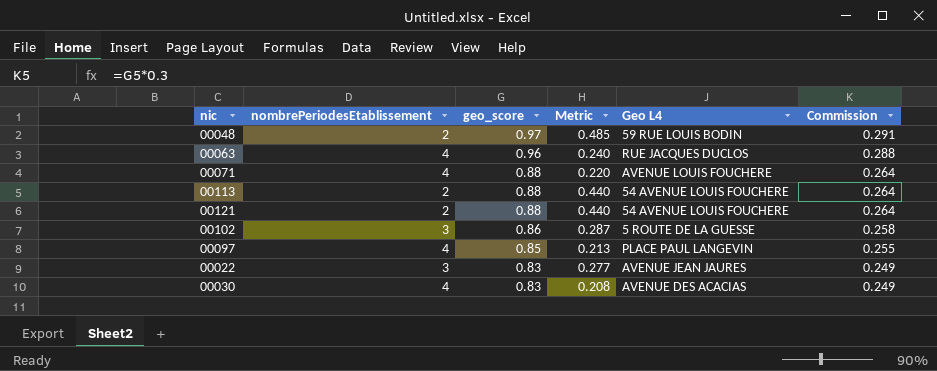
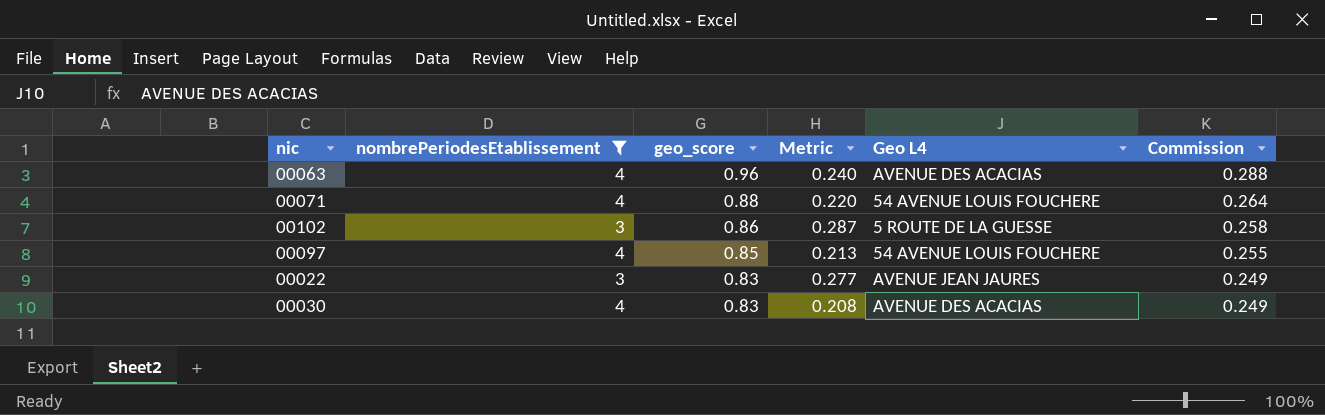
filter: none -> nombrePeriodesEtablissement != 2
00063 | Geo L4: RUE JACQUES DUCLOS -> AVENUE DES ACACIAS
00071 | Geo L4: AVENUE LOUIS FOUCHERE -> 54 AVENUE LOUIS FOUCHERE
00097 | Geo L4: PLACE PAUL LANGEVIN -> 54 AVENUE LOUIS FOUCHERE

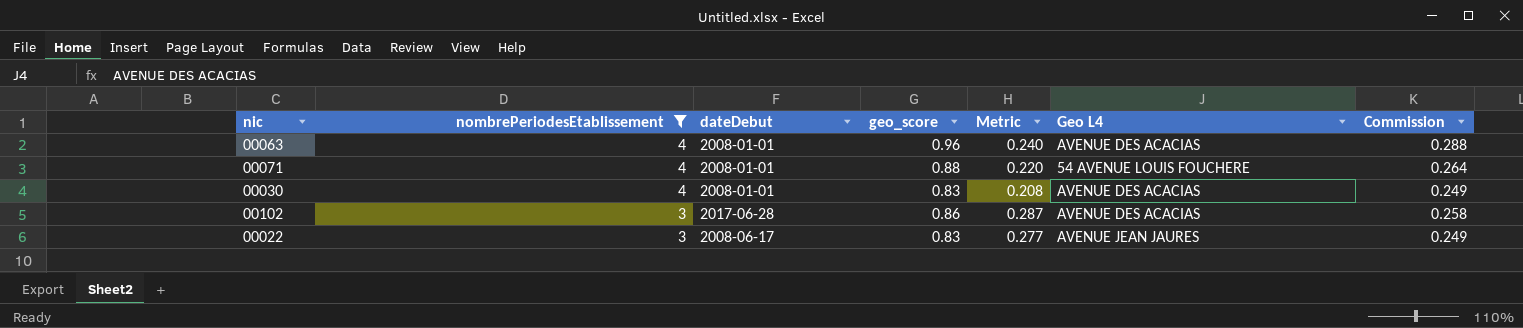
row order: geo_score descending -> nombrePeriodesEtablissement descending
column dateDebut | position: none -> 3
row 00097: 4 | 0.85 | 0.213 | 54 AVENUE LOUIS FOUCHERE | 0.255 -> none
00102 | Geo L4: 5 ROUTE DE LA GUESSE -> AVENUE DES ACACIAS

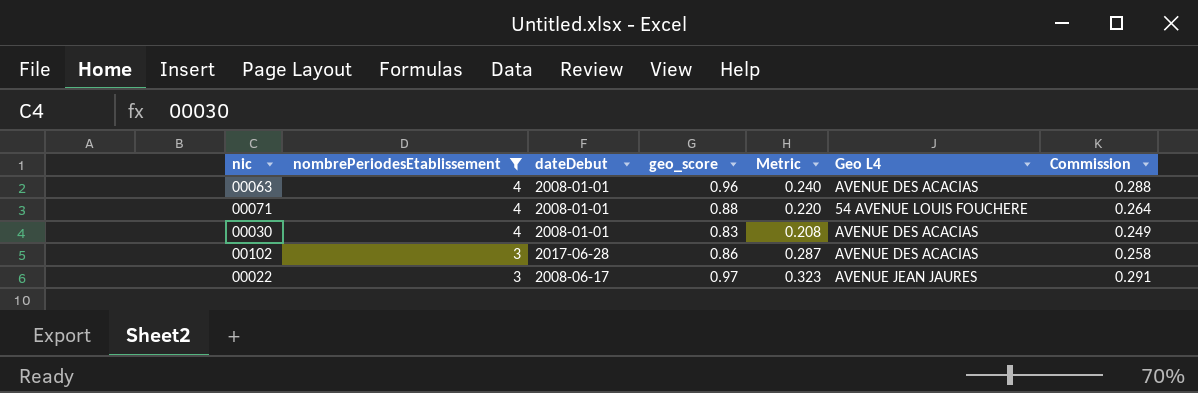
00022 | geo_score: 0.83 -> 0.97
00022 | Metric: 0.277 -> 0.323
00022 | Commission: 0.249 -> 0.291

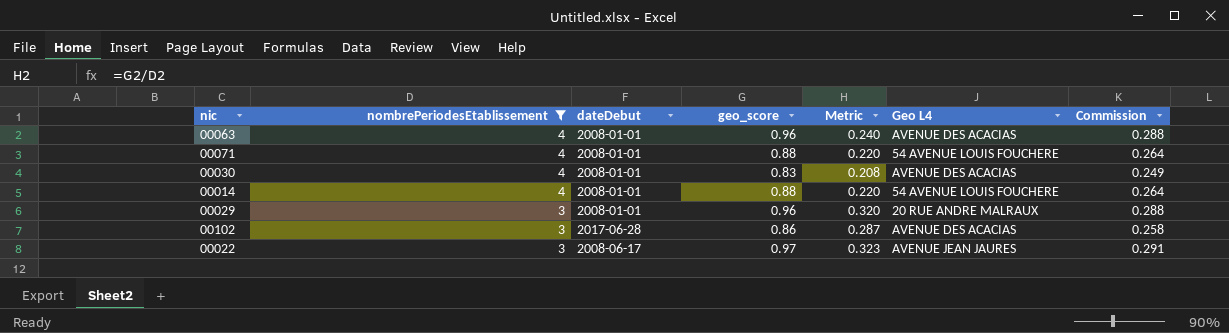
row 00014: none -> 4 | 2008-01-01 | 0.88 | 0.220 | 54 AVENUE LOUIS FOUCHERE | 0.264
row 00029: none -> 3 | 2008-01-01 | 0.96 | 0.320 | 20 RUE ANDRE MALRAUX | 0.288

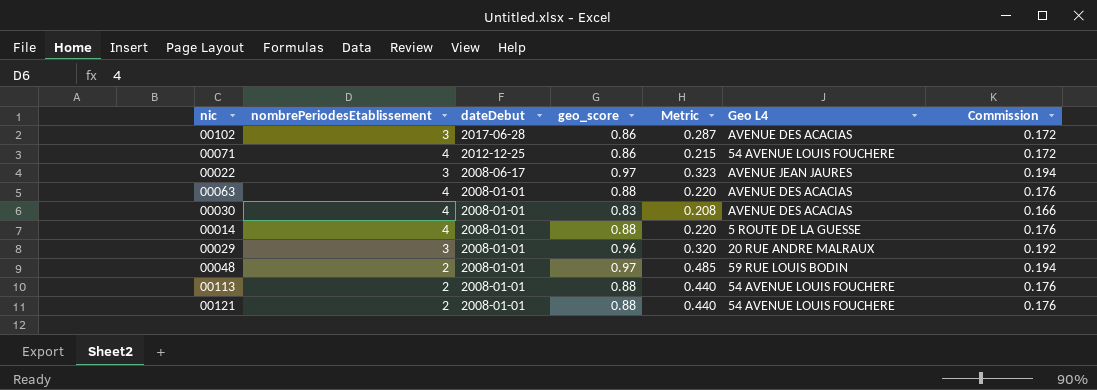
filter: nombrePeriodesEtablissement != 2 -> none
row order: nombrePeriodesEtablissement descending -> dateDebut descending
column Commission | formula: [geo_score] * 0.3 -> [geo_score] * 0.2
00071 | dateDebut: 2008-01-01 -> 2012-12-25
00071 | geo_score: 0.88 -> 0.86
00071 | Metric: 0.220 -> 0.215
00063 | geo_score: 0.96 -> 0.88
00063 | Metric: 0.240 -> 0.220
00014 | Geo L4: 54 AVENUE LOUIS FOUCHERE -> 5 ROUTE DE LA GUESSE

